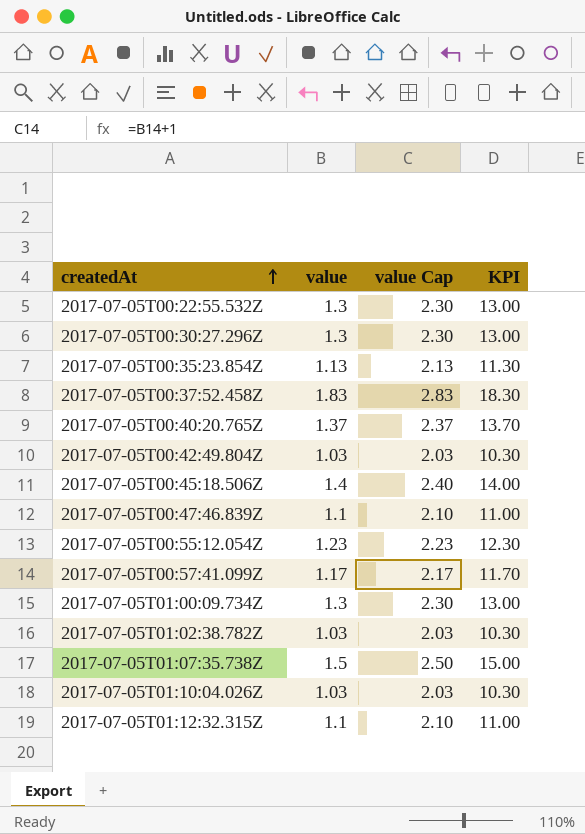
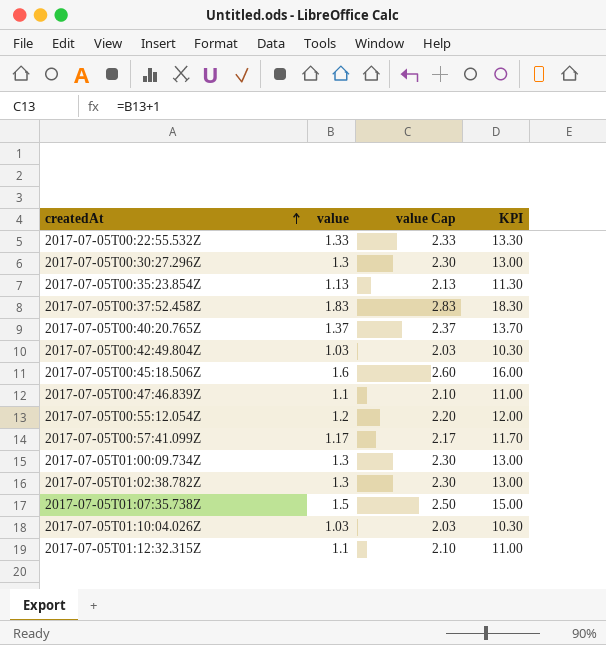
2017-07-05T00:22:55.532Z | value: 1.3 -> 1.33
2017-07-05T00:22:55.532Z | value Cap: 2.30 -> 2.33
2017-07-05T00:22:55.532Z | KPI: 13.00 -> 13.30
2017-07-05T00:45:18.506Z | value: 1.4 -> 1.6
2017-07-05T00:45:18.506Z | value Cap: 2.40 -> 2.60
2017-07-05T00:45:18.506Z | KPI: 14.00 -> 16.00
2017-07-05T00:55:12.054Z | value: 1.23 -> 1.2
2017-07-05T00:55:12.054Z | value Cap: 2.23 -> 2.20
2017-07-05T00:55:12.054Z | KPI: 12.30 -> 12.00
2017-07-05T01:02:38.782Z | value: 1.03 -> 1.3
2017-07-05T01:02:38.782Z | value Cap: 2.03 -> 2.30
2017-07-05T01:02:38.782Z | KPI: 10.30 -> 13.00

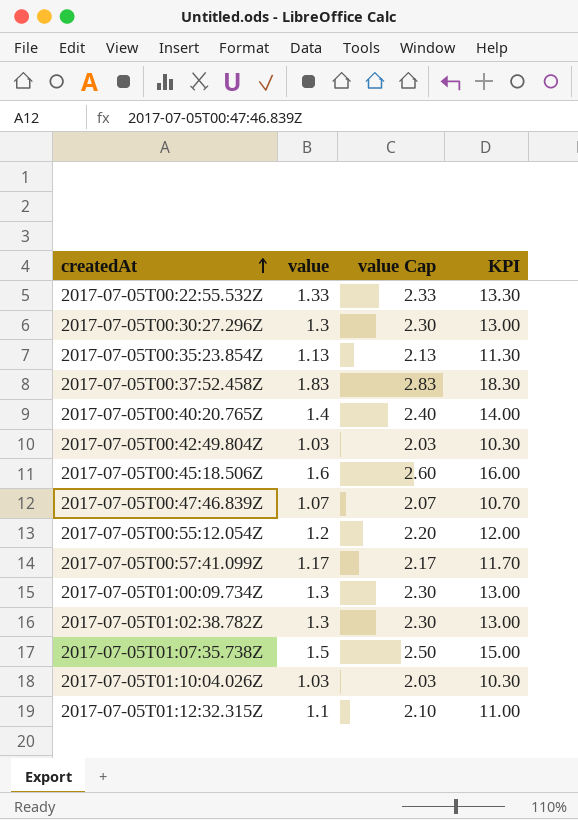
2017-07-05T00:40:20.765Z | value: 1.37 -> 1.4
2017-07-05T00:40:20.765Z | value Cap: 2.37 -> 2.40
2017-07-05T00:40:20.765Z | KPI: 13.70 -> 14.00
2017-07-05T00:47:46.839Z | value: 1.1 -> 1.07
2017-07-05T00:47:46.839Z | value Cap: 2.10 -> 2.07
2017-07-05T00:47:46.839Z | KPI: 11.00 -> 10.70

